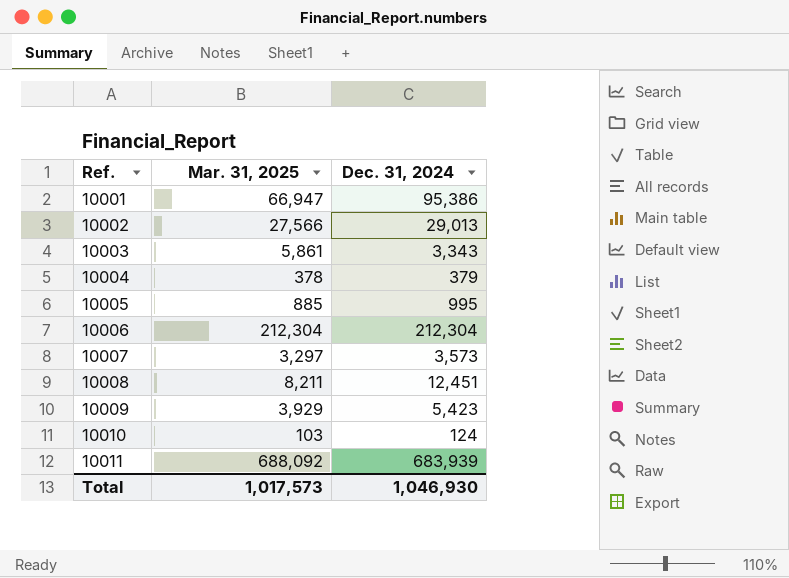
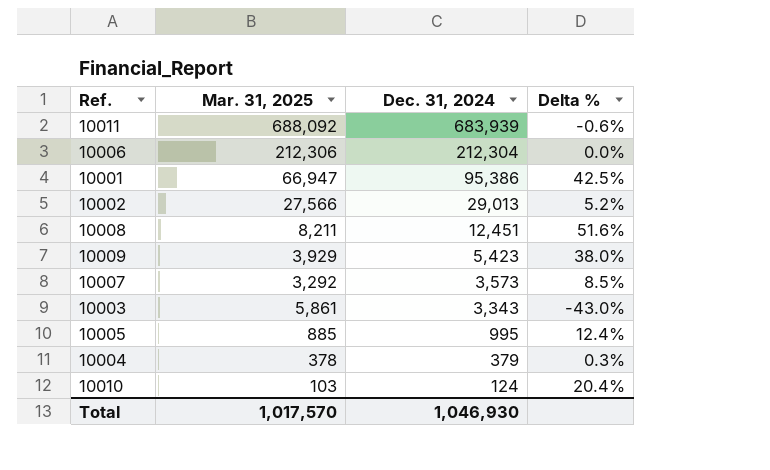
row order: Ref. ascending -> Dec. 31, 2024 descending
column Delta % | formula: none -> ([Dec. 31, 2024] - [Mar. 31, 2025]) / [Mar. 31, 2025]
10006 | Mar. 31, 2025: 212,304 -> 212,306
10007 | Mar. 31, 2025: 3,297 -> 3,292
Total | Mar. 31, 2025: 1,017,573 -> 1,017,570

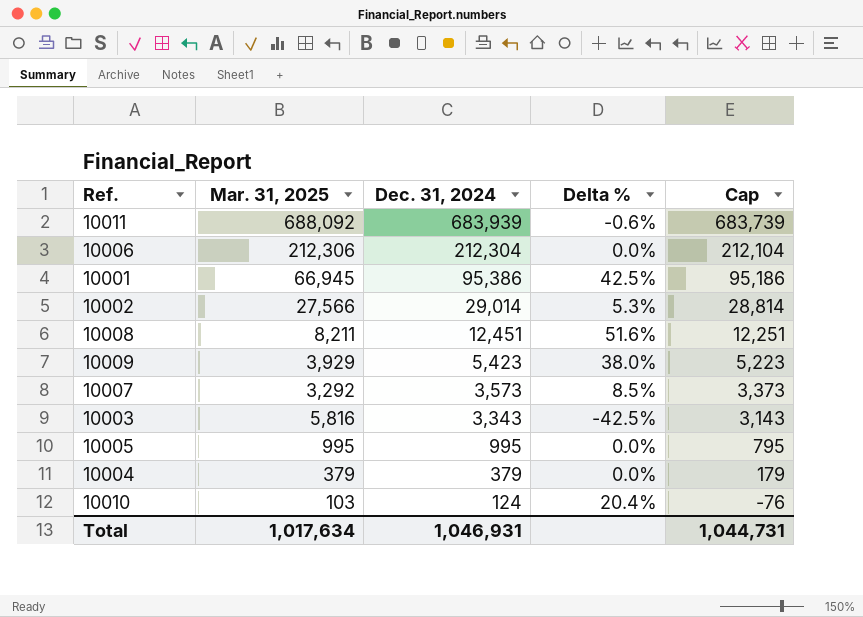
column Cap | formula: none -> [Dec. 31, 2024] - 200
10001 | Mar. 31, 2025: 66,947 -> 66,945
10002 | Dec. 31, 2024: 29,013 -> 29,014
10002 | Delta %: 5.2% -> 5.3%
10003 | Mar. 31, 2025: 5,861 -> 5,816
10003 | Delta %: -43.0% -> -42.5%
10005 | Mar. 31, 2025: 885 -> 995
10005 | Delta %: 12.4% -> 0.0%
10004 | Mar. 31, 2025: 378 -> 379
10004 | Delta %: 0.3% -> 0.0%
Total | Mar. 31, 2025: 1,017,570 -> 1,017,634
Total | Dec. 31, 2024: 1,046,930 -> 1,046,931

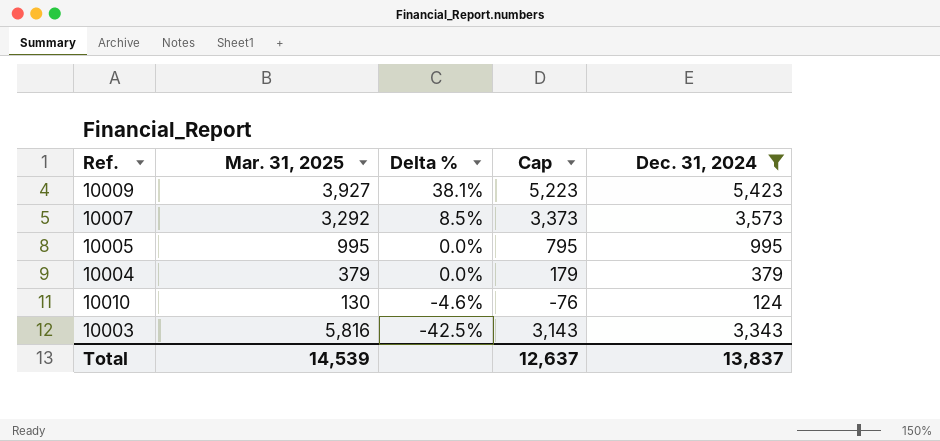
filter: none -> Dec. 31, 2024 <= 5,423
row order: Dec. 31, 2024 descending -> Delta % descending
column Dec. 31, 2024 | position: 3 -> 5
10009 | Mar. 31, 2025: 3,929 -> 3,927
10009 | Delta %: 38.0% -> 38.1%
10010 | Mar. 31, 2025: 103 -> 130
10010 | Delta %: 20.4% -> -4.6%
Total | Mar. 31, 2025: 1,017,634 -> 14,539
Total | Cap: 1,044,731 -> 12,637
Total | Dec. 31, 2024: 1,046,931 -> 13,837

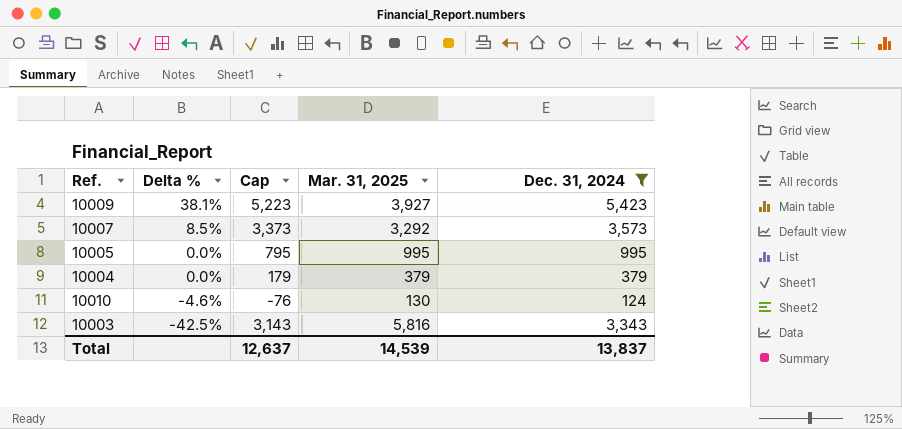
column Mar. 31, 2025 | position: 2 -> 4

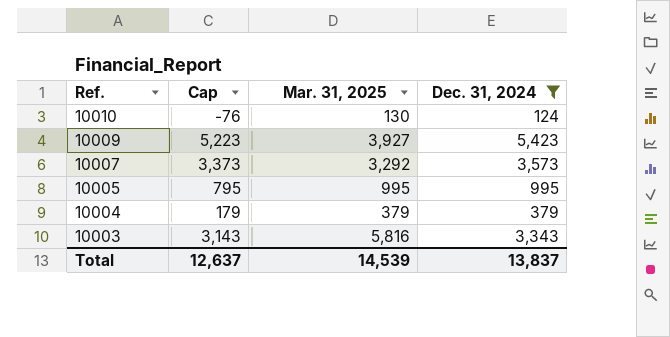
row order: Delta % descending -> Ref. descending
column Delta % | formula: ([Dec. 31, 2024] - [Mar. 31, 2025]) / [Mar. 31, 2025] -> none

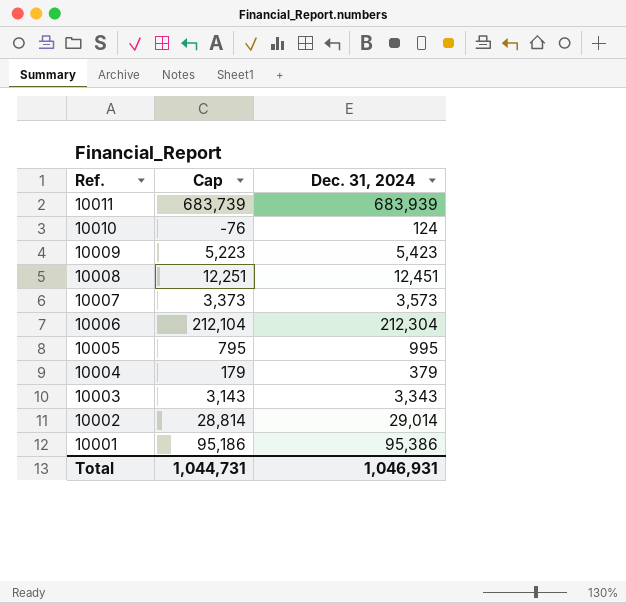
filter: Dec. 31, 2024 <= 5,423 -> none
column Mar. 31, 2025 | position: 3 -> none
Total | Cap: 12,637 -> 1,044,731
Total | Dec. 31, 2024: 13,837 -> 1,046,931

